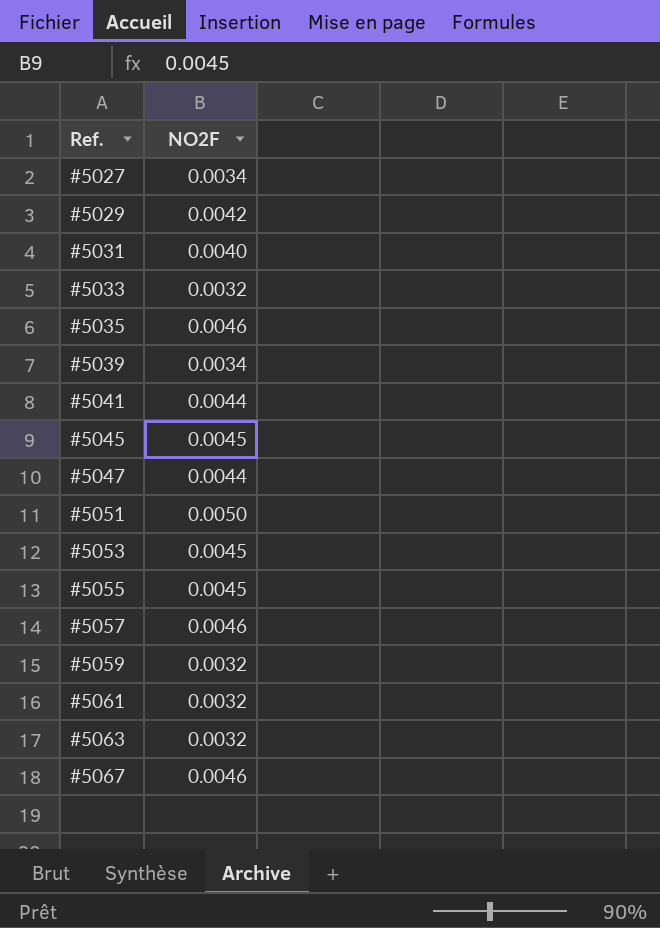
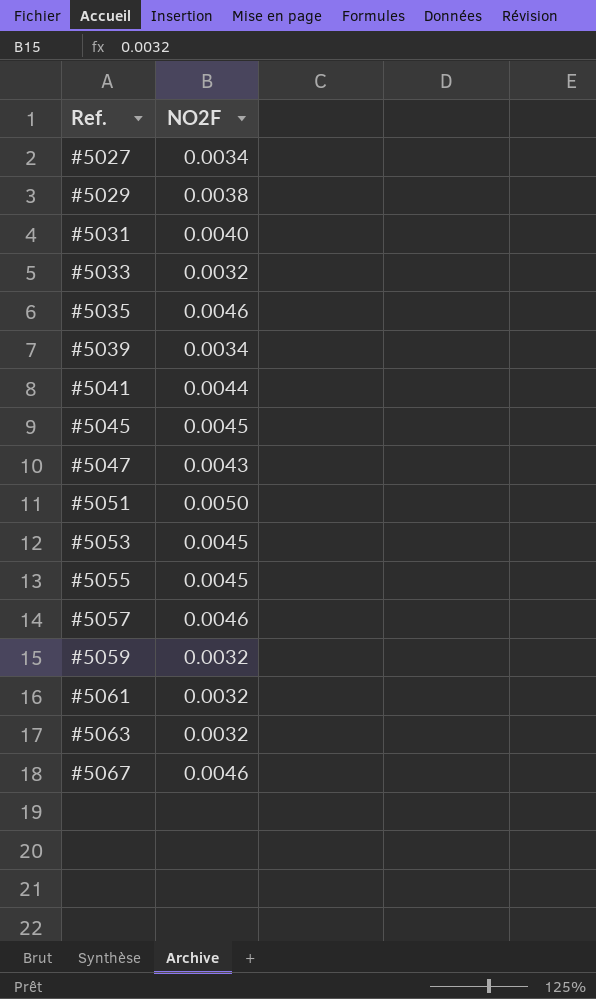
#5029 | NO2F: 0.0042 -> 0.0038
#5047 | NO2F: 0.0044 -> 0.0043

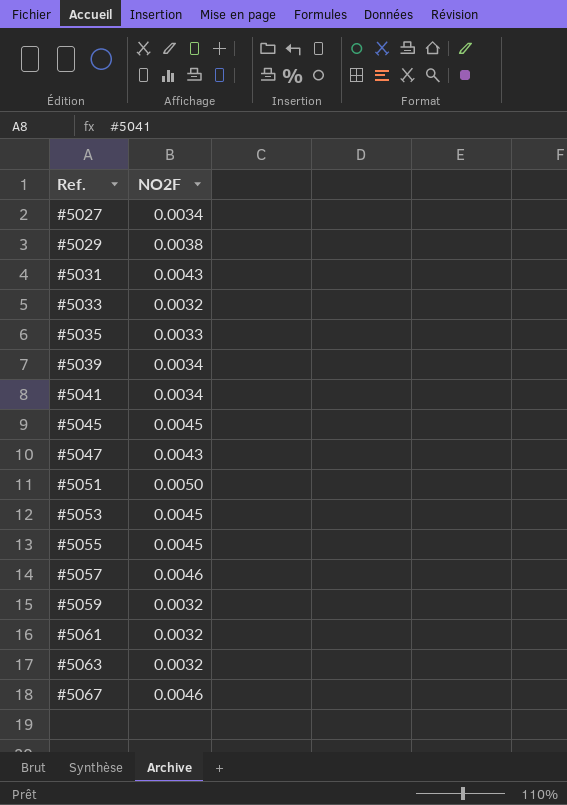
#5031 | NO2F: 0.0040 -> 0.0043
#5035 | NO2F: 0.0046 -> 0.0033
#5041 | NO2F: 0.0044 -> 0.0034

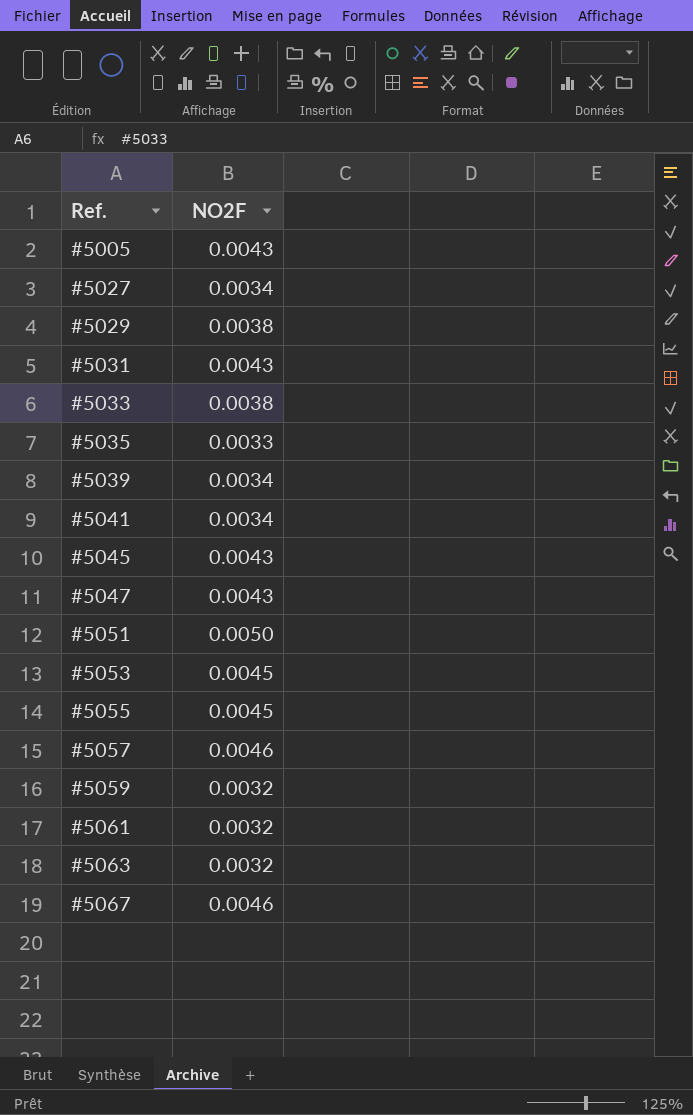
row #5005: none -> 0.0043
#5033 | NO2F: 0.0032 -> 0.0038
#5045 | NO2F: 0.0045 -> 0.0043

